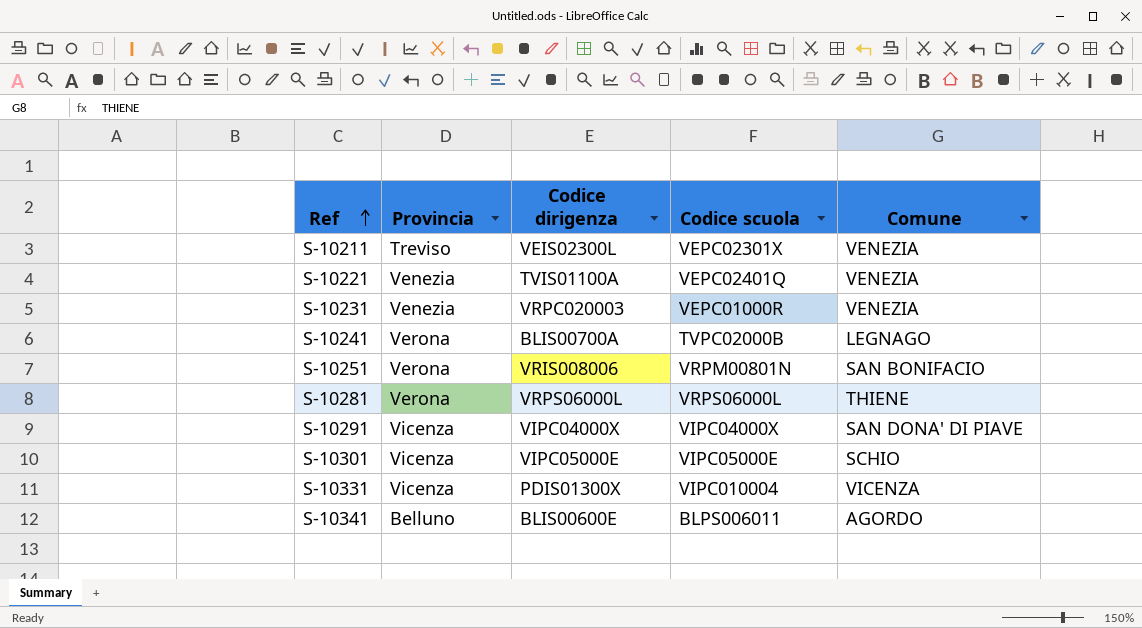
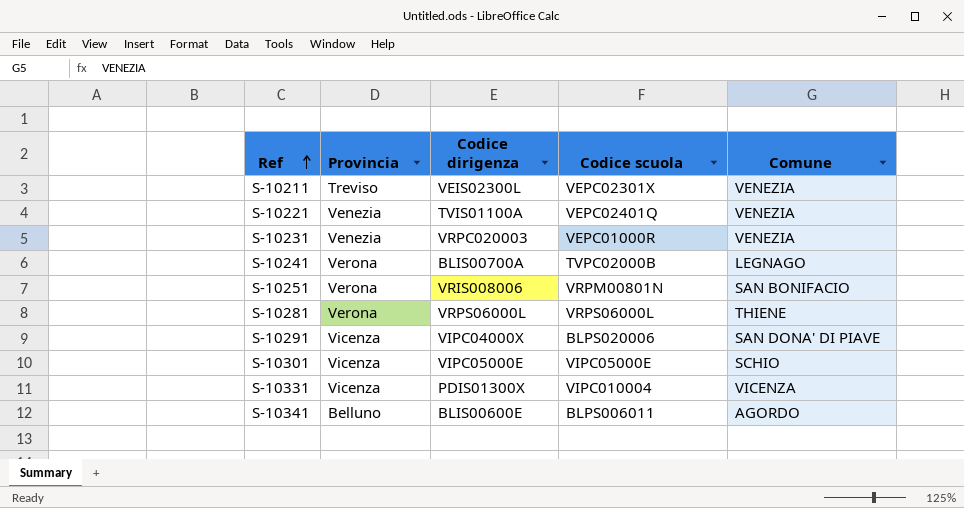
S-10291 | Codice scuola: VIPC04000X -> BLPS020006

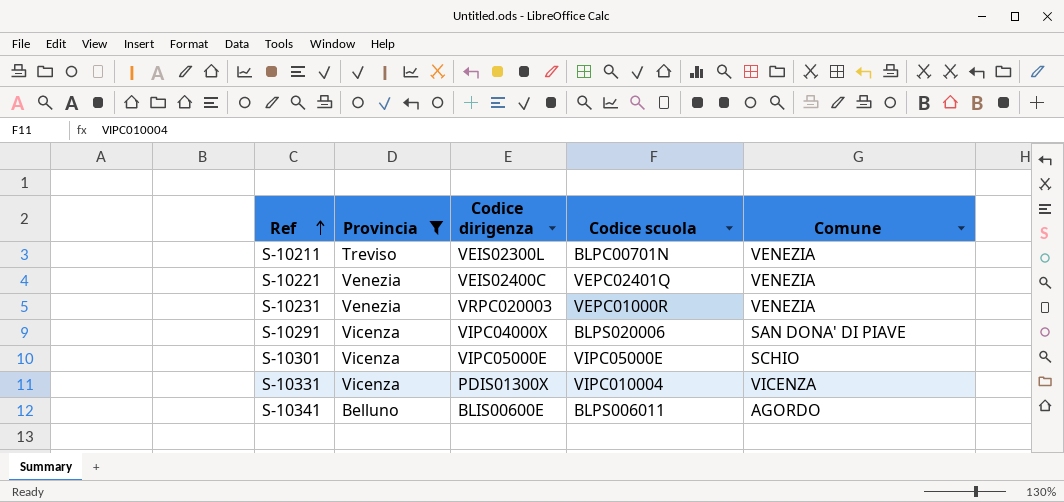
filter: none -> Provincia != Verona
S-10211 | Codice scuola: VEPC02301X -> BLPC00701N
S-10221 | Codice dirigenza: TVIS01100A -> VEIS02400C

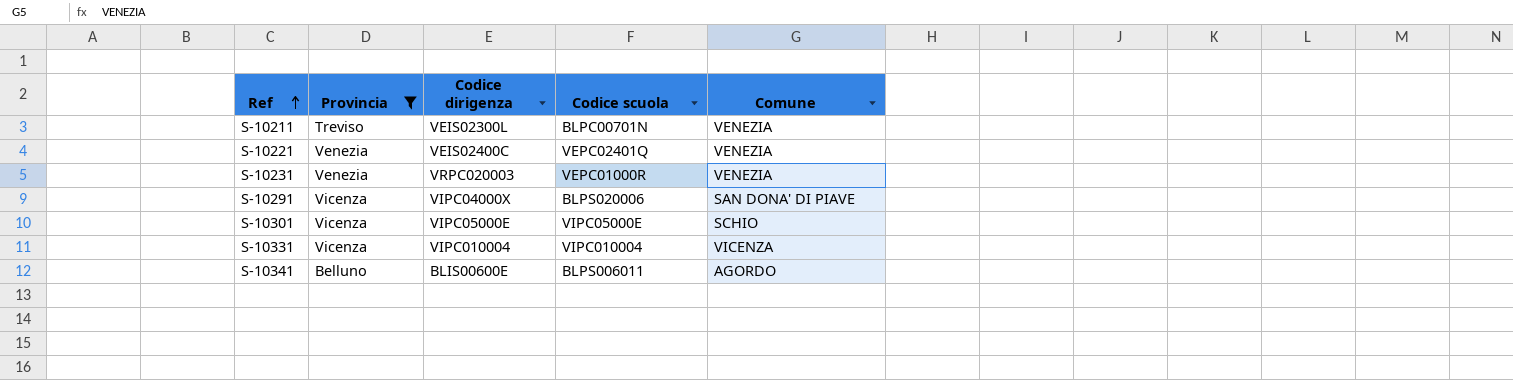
S-10331 | Codice dirigenza: PDIS01300X -> VIPC010004

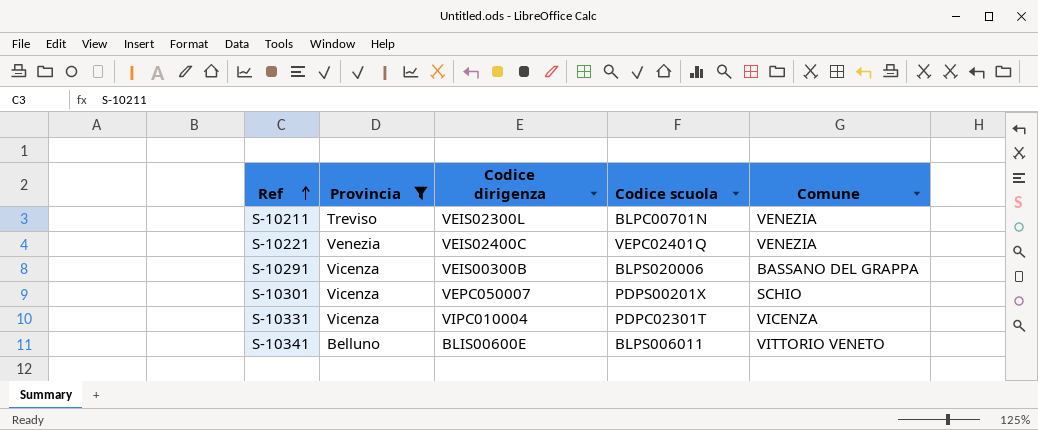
row S-10231: Venezia | VRPC020003 | VEPC01000R | VENEZIA -> none
S-10291 | Codice dirigenza: VIPC04000X -> VEIS00300B
S-10291 | Comune: SAN DONA' DI PIAVE -> BASSANO DEL GRAPPA
S-10301 | Codice dirigenza: VIPC05000E -> VEPC050007
S-10301 | Codice scuola: VIPC05000E -> PDPS00201X
S-10331 | Codice scuola: VIPC010004 -> PDPC02301T
S-10341 | Comune: AGORDO -> VITTORIO VENETO

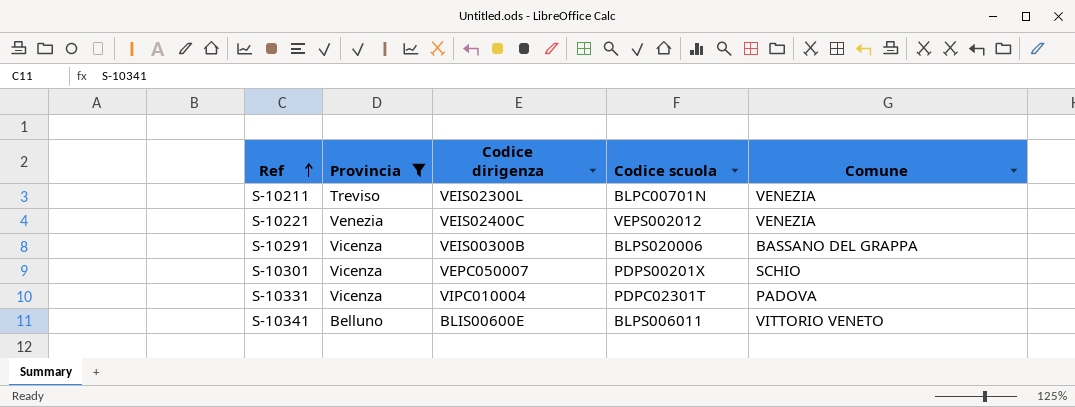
S-10221 | Codice scuola: VEPC02401Q -> VEPS002012
S-10331 | Comune: VICENZA -> PADOVA

